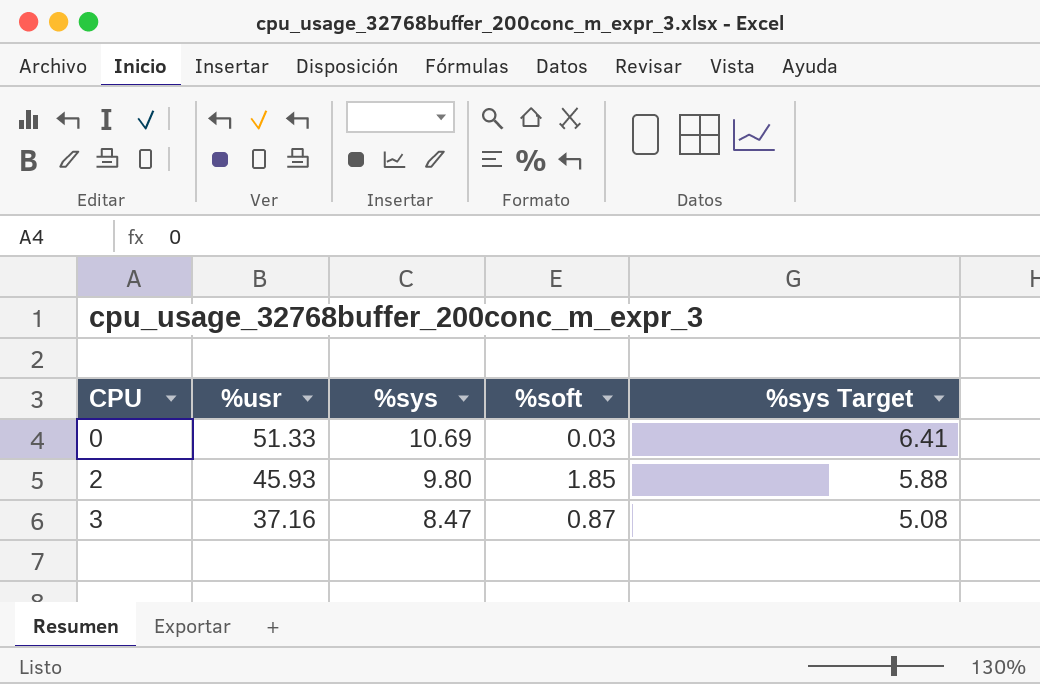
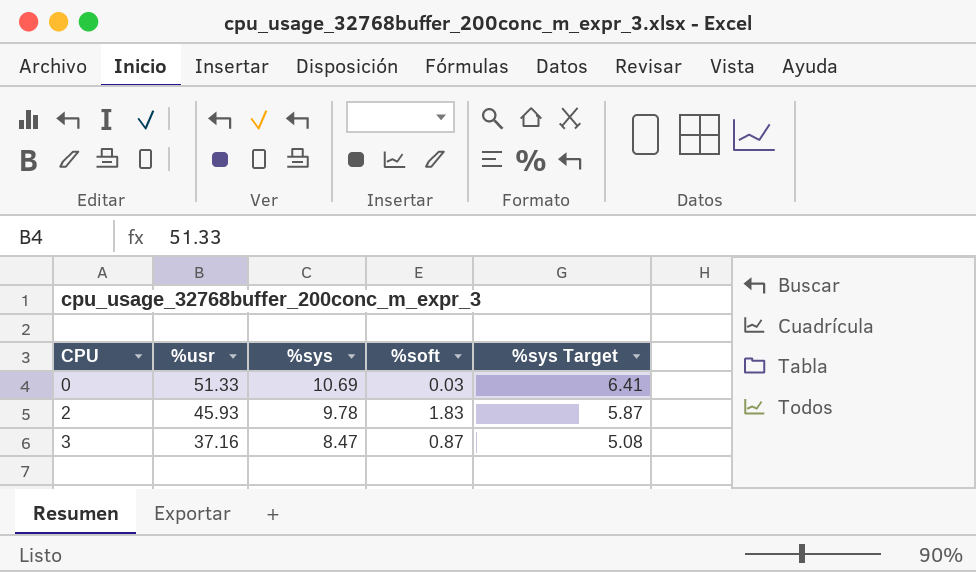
2 | %sys: 9.80 -> 9.78
2 | %soft: 1.85 -> 1.83
2 | %sys Target: 5.88 -> 5.87

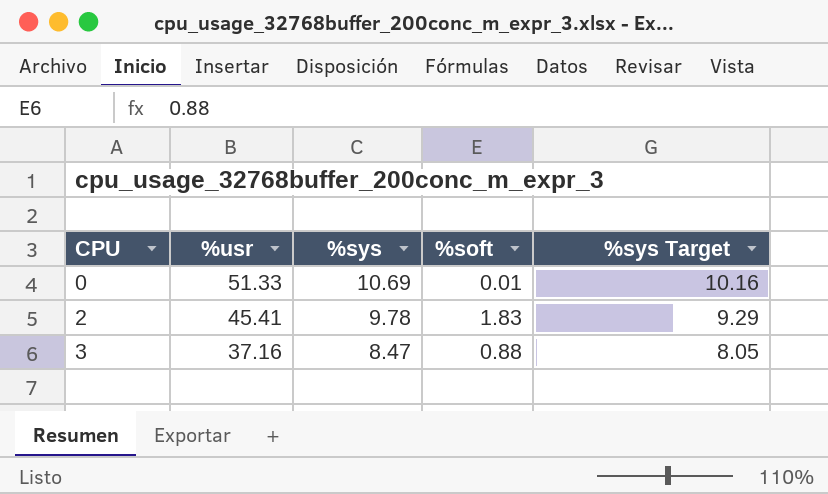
column %sys Target | formula: [%sys] * 0.6 -> [%sys] * 0.95
0 | %soft: 0.03 -> 0.01
2 | %usr: 45.93 -> 45.41
3 | %soft: 0.87 -> 0.88

